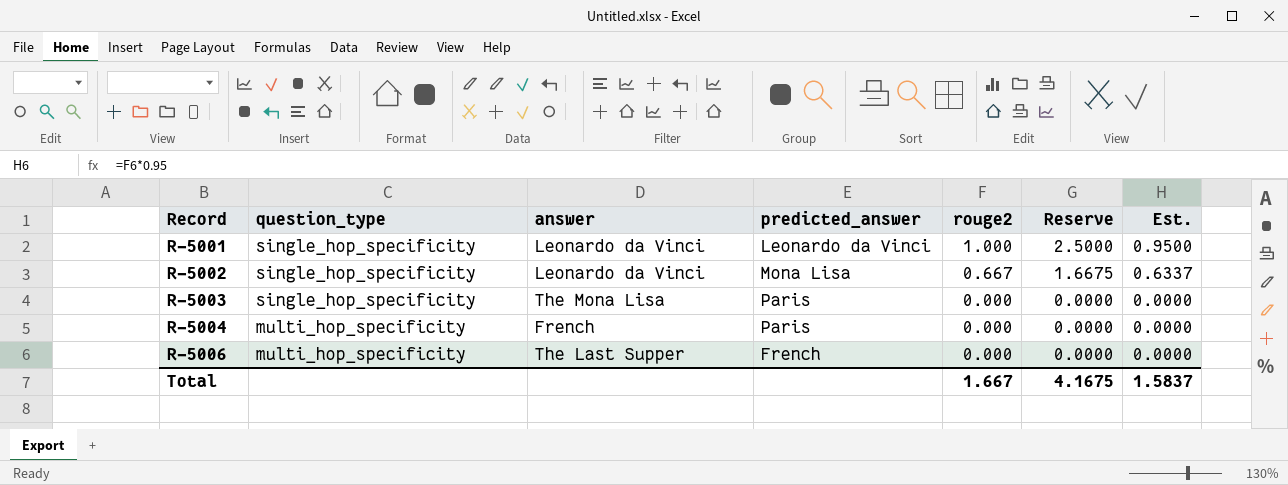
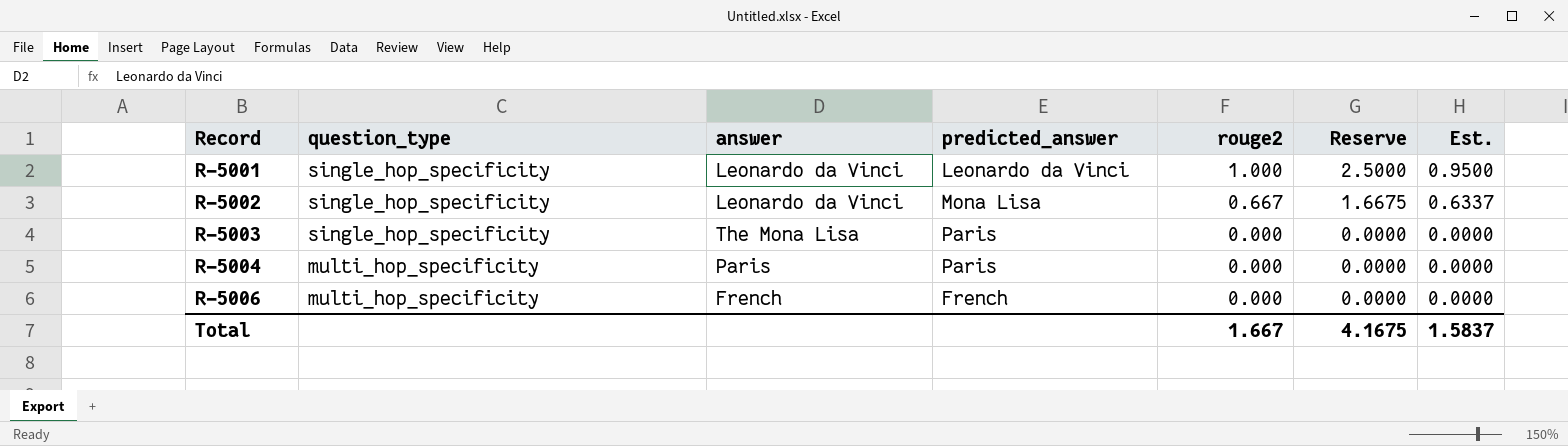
R-5004 | answer: French -> Paris
R-5006 | answer: The Last Supper -> French

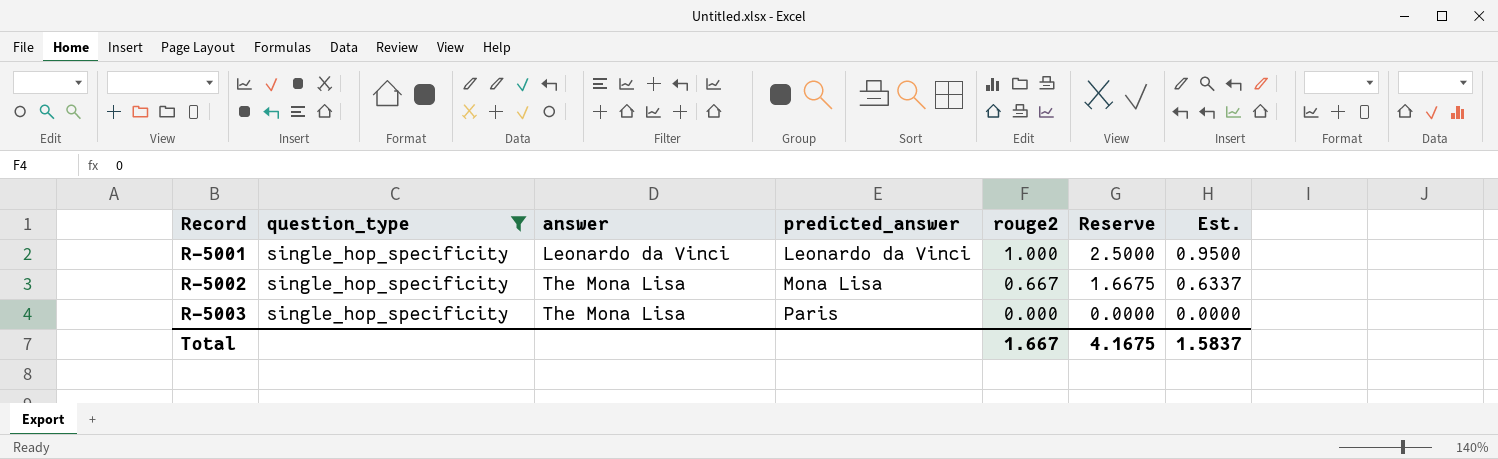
filter: none -> question_type = single_hop_specificity
R-5002 | answer: Leonardo da Vinci -> The Mona Lisa

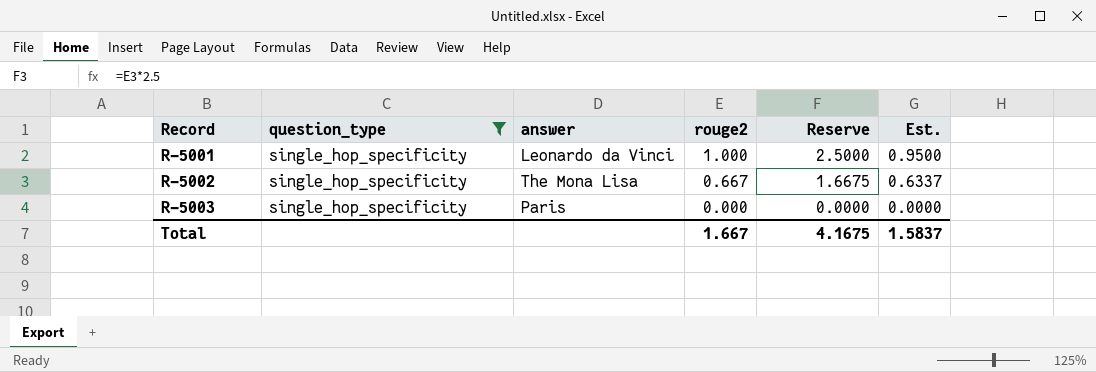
column predicted_answer | position: 4 -> none
R-5003 | answer: The Mona Lisa -> Paris

